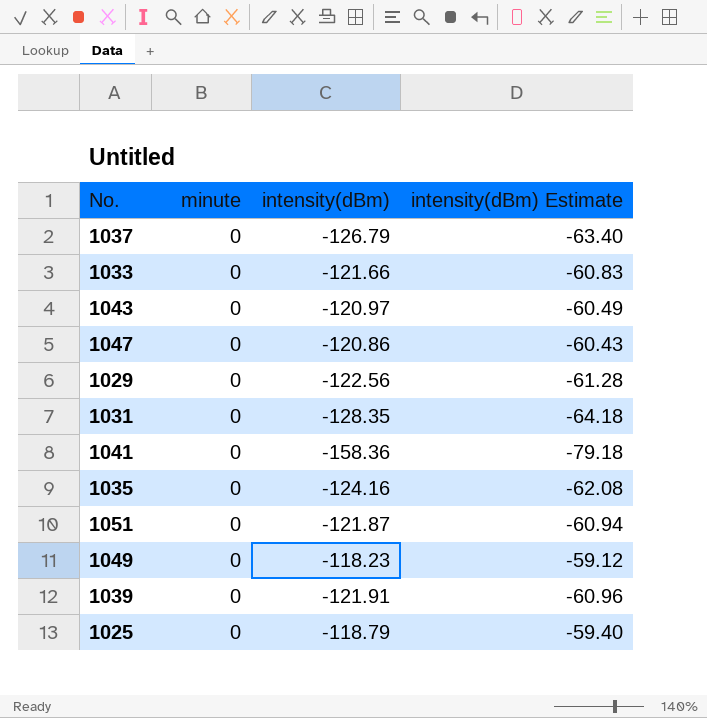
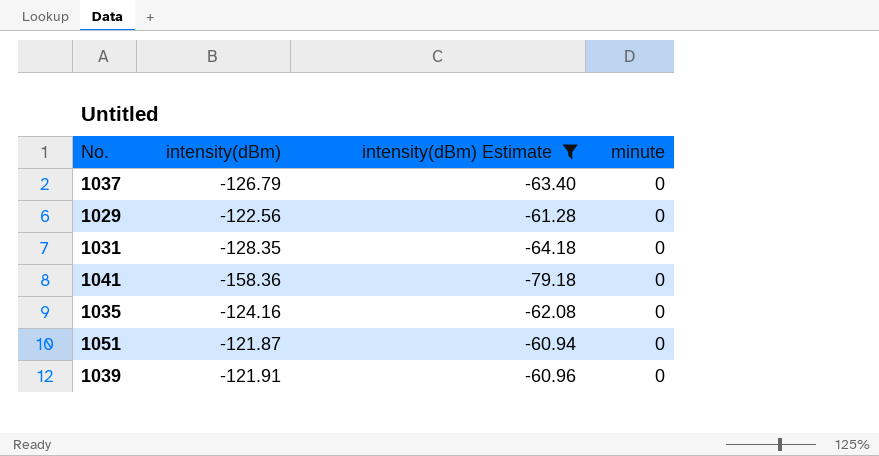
filter: none -> intensity(dBm) Estimate <= -60.94
column minute | position: 2 -> 4

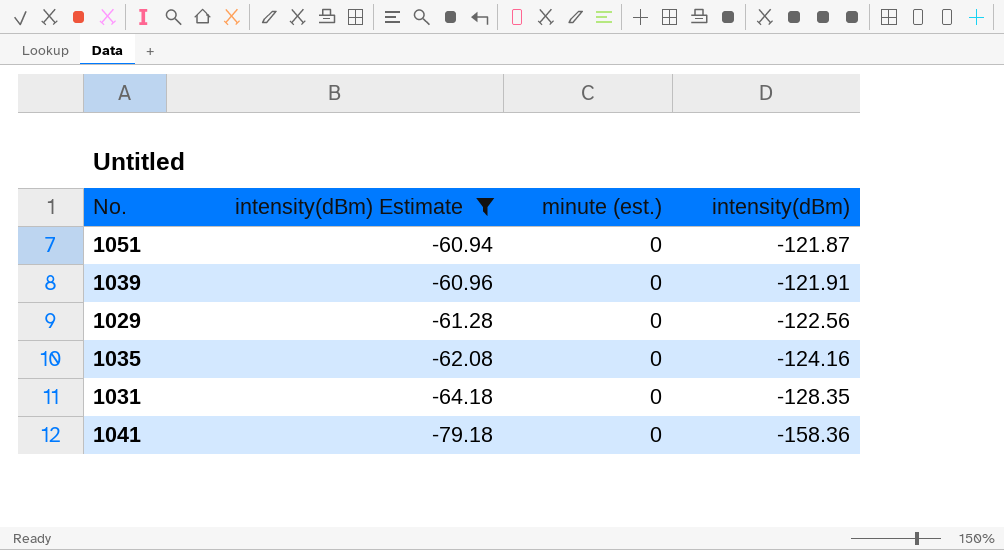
row order: none -> intensity(dBm) Estimate descending
column name: minute -> minute (est.)
column intensity(dBm) | position: 2 -> 4
row 1037: -126.79 | -63.40 | 0 -> none

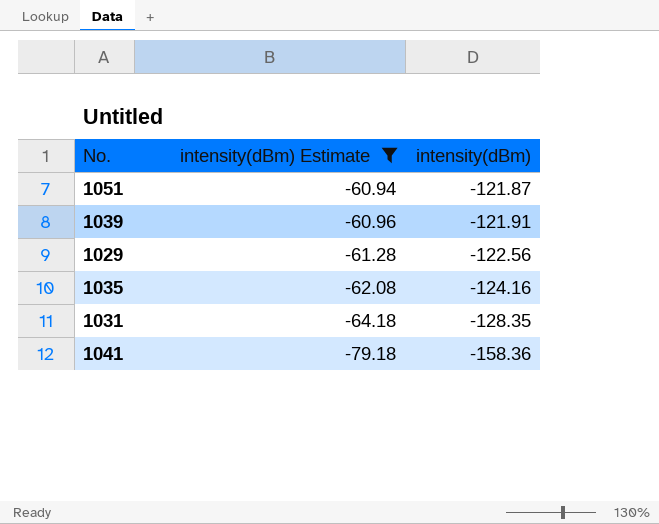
column minute (est.) | position: 3 -> none

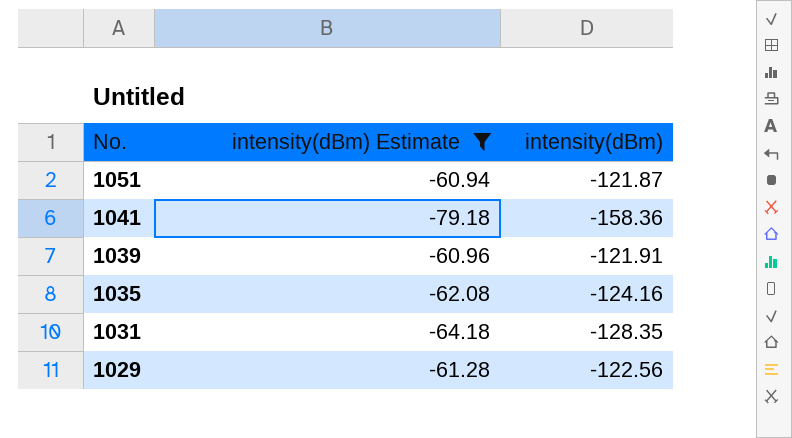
row order: intensity(dBm) Estimate descending -> No. descending

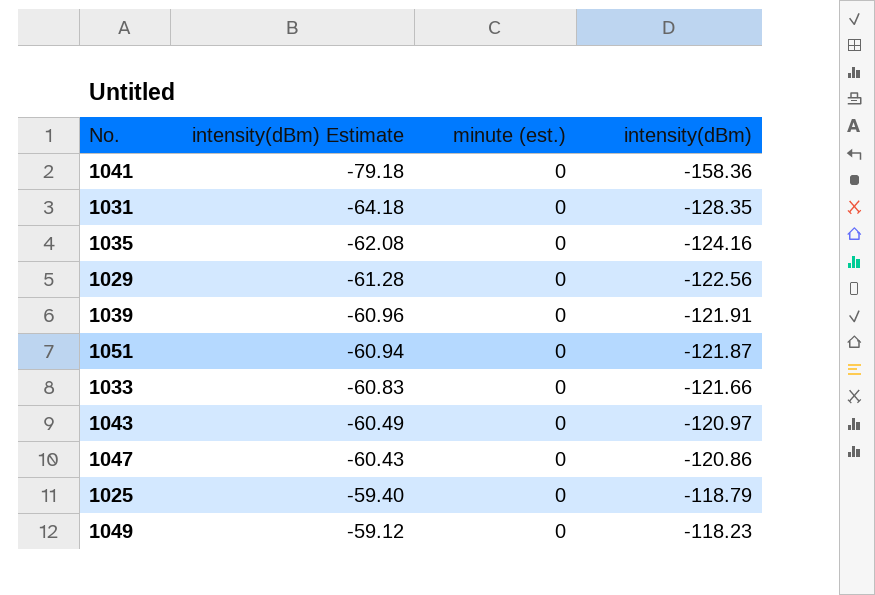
filter: intensity(dBm) Estimate <= -60.94 -> none
row order: No. descending -> intensity(dBm) Estimate ascending
column minute (est.) | position: none -> 3

